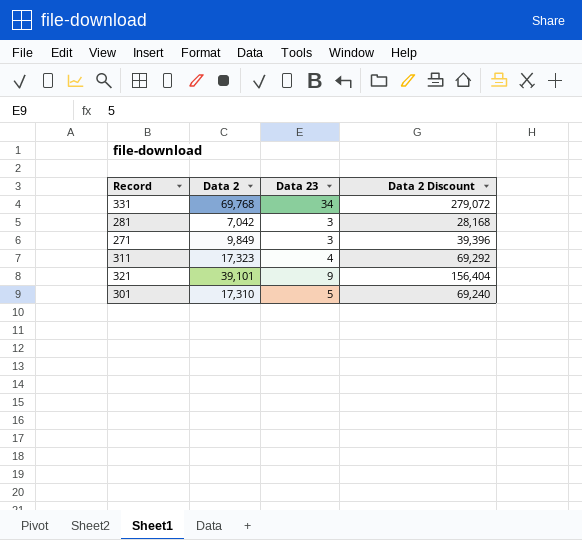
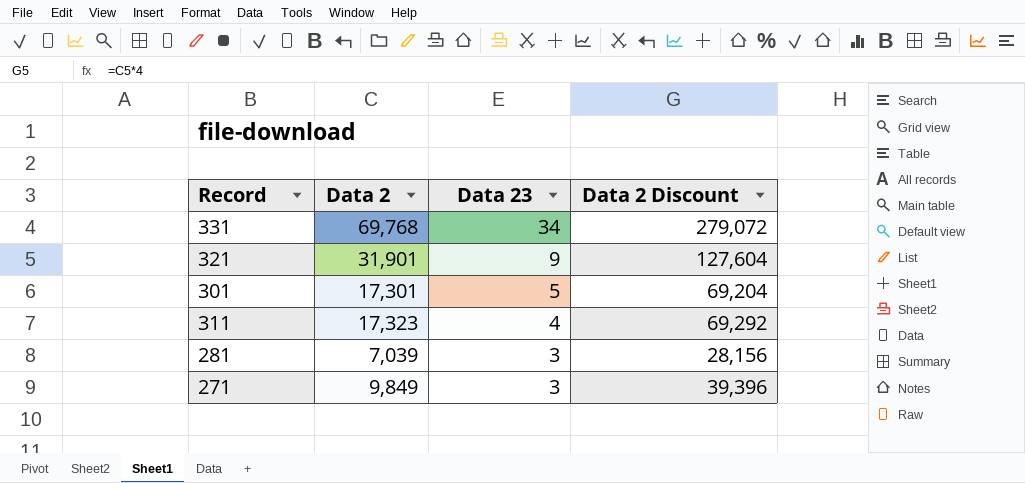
row order: none -> Data 23 descending
321 | Data 2: 39,101 -> 31,901
321 | Data 2 Discount: 156,404 -> 127,604
301 | Data 2: 17,310 -> 17,301
301 | Data 2 Discount: 69,240 -> 69,204
281 | Data 2: 7,042 -> 7,039
281 | Data 2 Discount: 28,168 -> 28,156

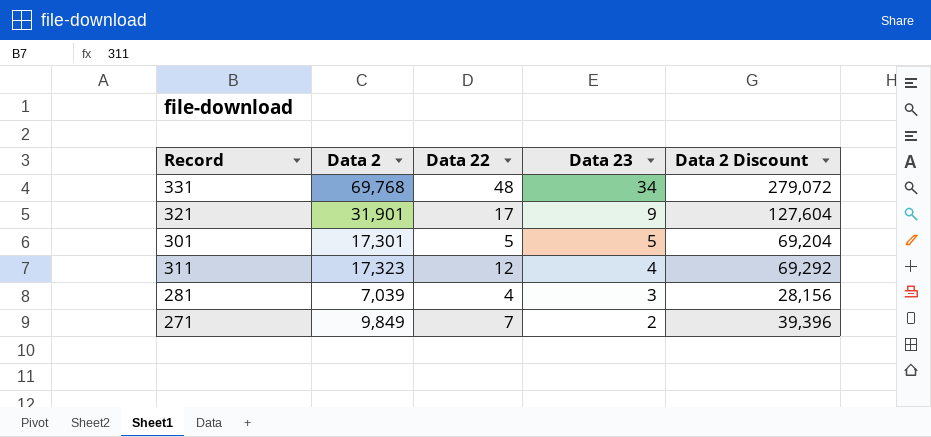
column Data 22 | position: none -> 3
271 | Data 23: 3 -> 2

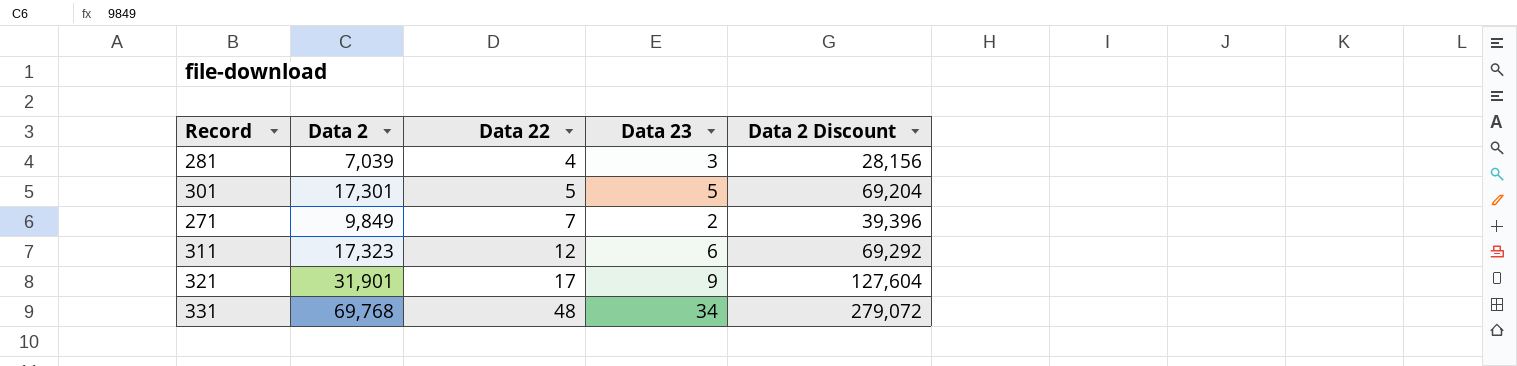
row order: Data 23 descending -> Data 22 ascending
311 | Data 23: 4 -> 6

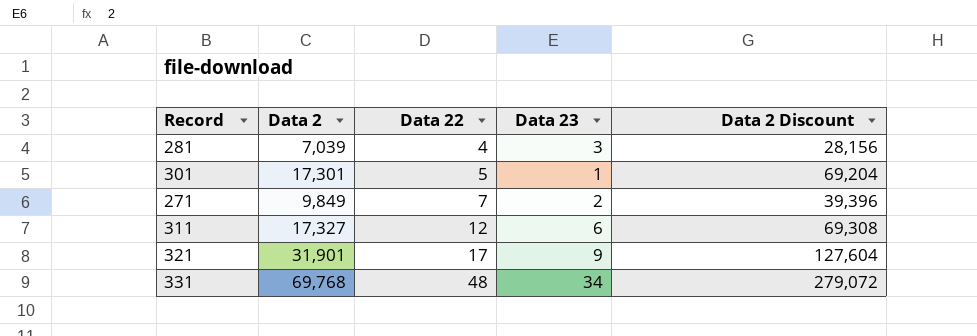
301 | Data 23: 5 -> 1
311 | Data 2: 17,323 -> 17,327
311 | Data 2 Discount: 69,292 -> 69,308

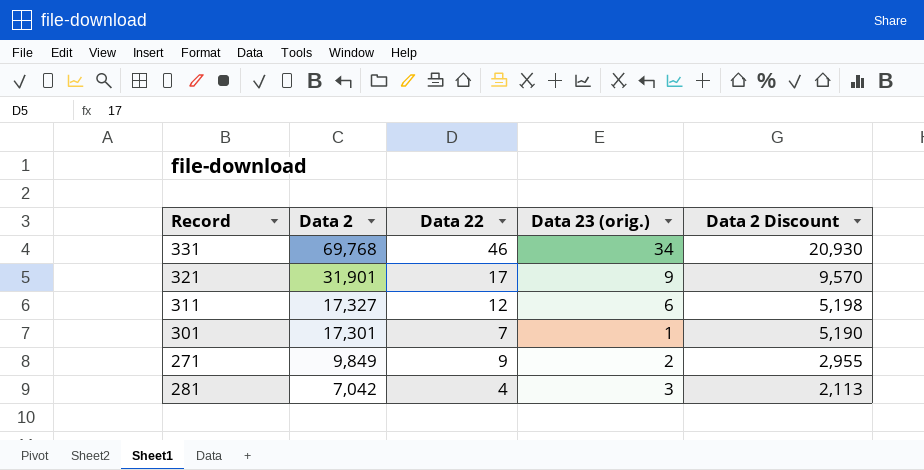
row order: Data 22 ascending -> Data 2 descending
column name: Data 23 -> Data 23 (orig.)
column Data 2 Discount | formula: [Data 2] * 4 -> [Data 2] * 0.3
331 | Data 22: 48 -> 46
301 | Data 22: 5 -> 7
271 | Data 22: 7 -> 9
281 | Data 2: 7,039 -> 7,042

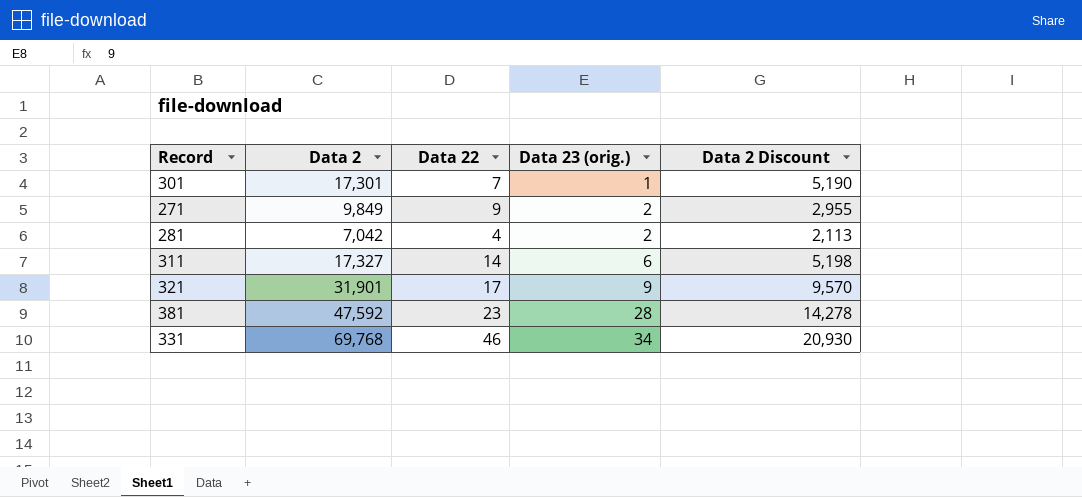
row order: Data 2 descending -> Data 23 (orig.) ascending
281 | Data 23 (orig.): 3 -> 2
311 | Data 22: 12 -> 14
row 381: none -> 47,592 | 23 | 28 | 14,278

